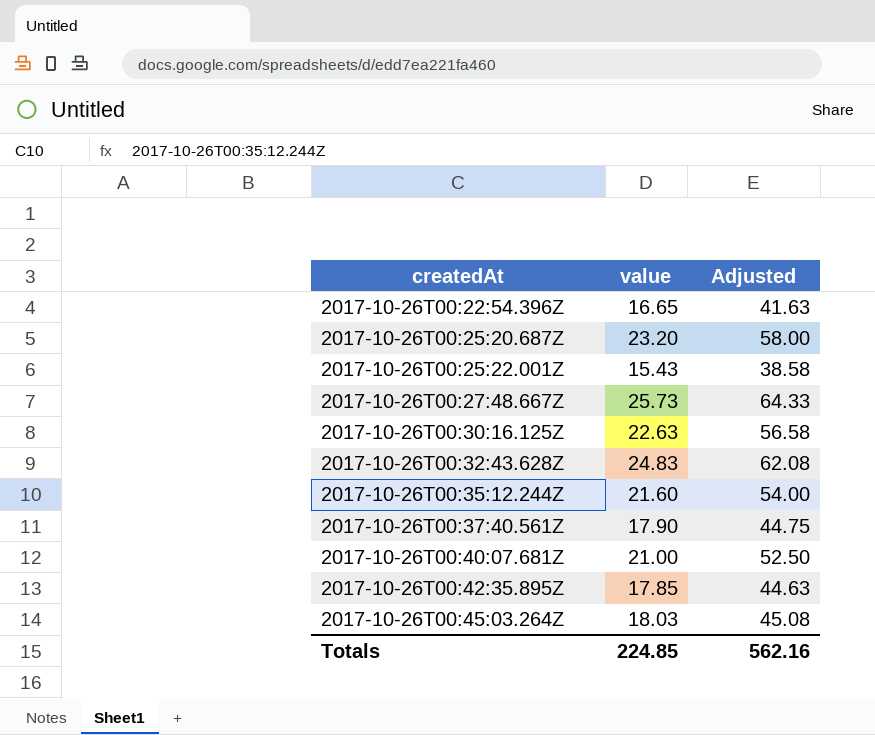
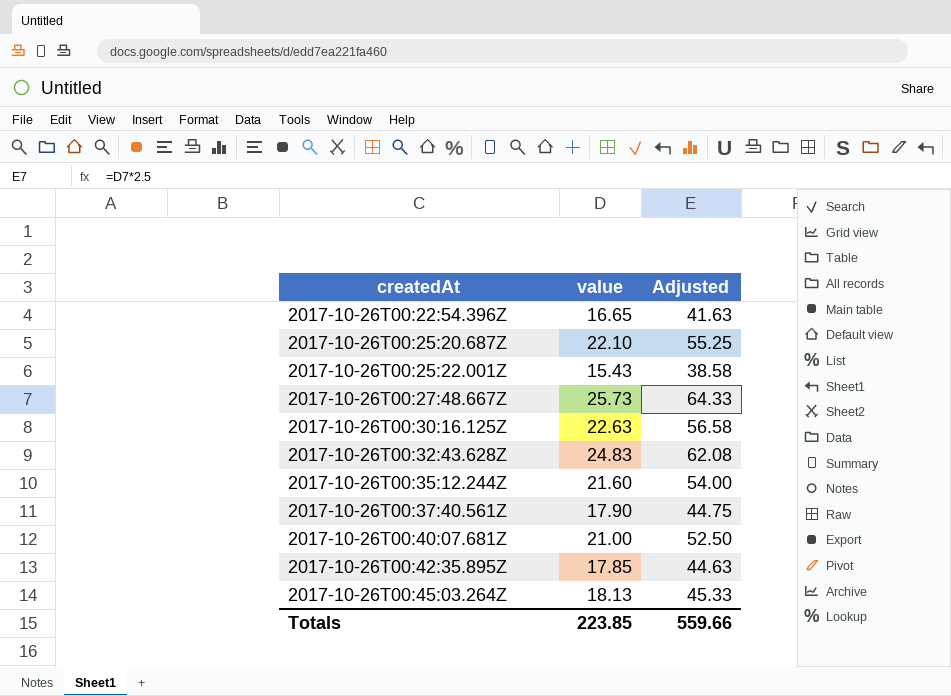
2017-10-26T00:25:20.687Z | value: 23.20 -> 22.10
2017-10-26T00:25:20.687Z | Adjusted: 58.00 -> 55.25
2017-10-26T00:45:03.264Z | value: 18.03 -> 18.13
2017-10-26T00:45:03.264Z | Adjusted: 45.08 -> 45.33
Totals | value: 224.85 -> 223.85
Totals | Adjusted: 562.16 -> 559.66

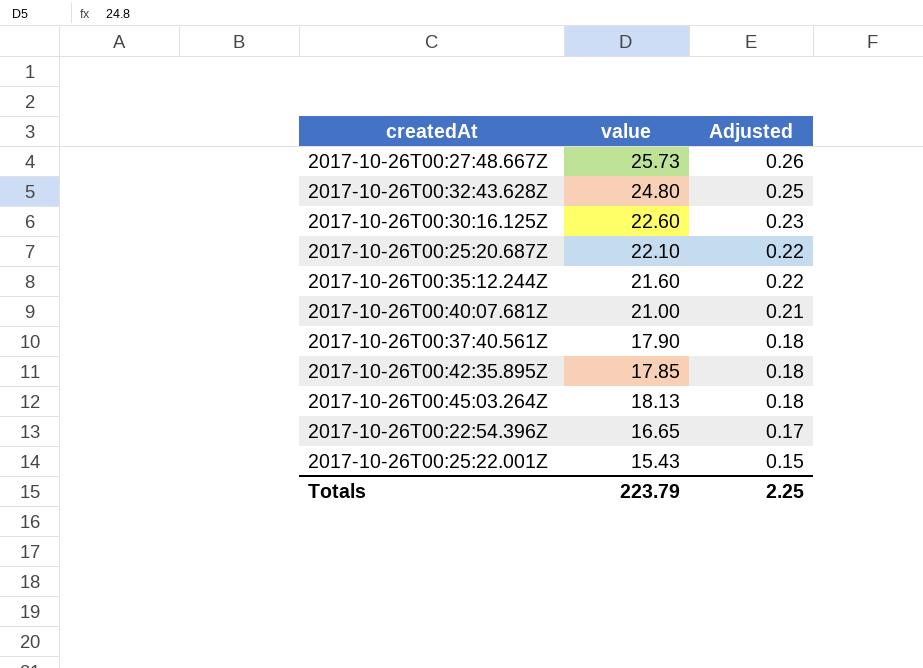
row order: createdAt ascending -> Adjusted descending
column Adjusted | formula: [value] * 2.5 -> [value] * 0.01
2017-10-26T00:32:43.628Z | value: 24.83 -> 24.80
2017-10-26T00:30:16.125Z | value: 22.63 -> 22.60
Totals | value: 223.85 -> 223.79
Totals | Adjusted: 559.66 -> 2.25

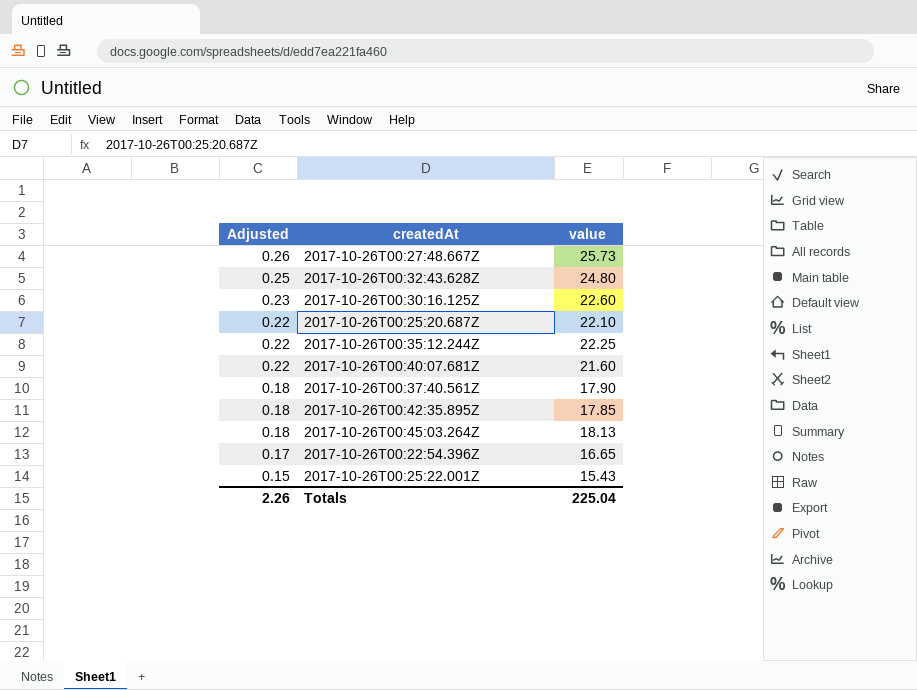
column Adjusted | position: 3 -> 1
2017-10-26T00:35:12.244Z | value: 21.60 -> 22.25
2017-10-26T00:40:07.681Z | Adjusted: 0.21 -> 0.22
2017-10-26T00:40:07.681Z | value: 21.00 -> 21.60
Totals | Adjusted: 2.25 -> 2.26
Totals | value: 223.79 -> 225.04

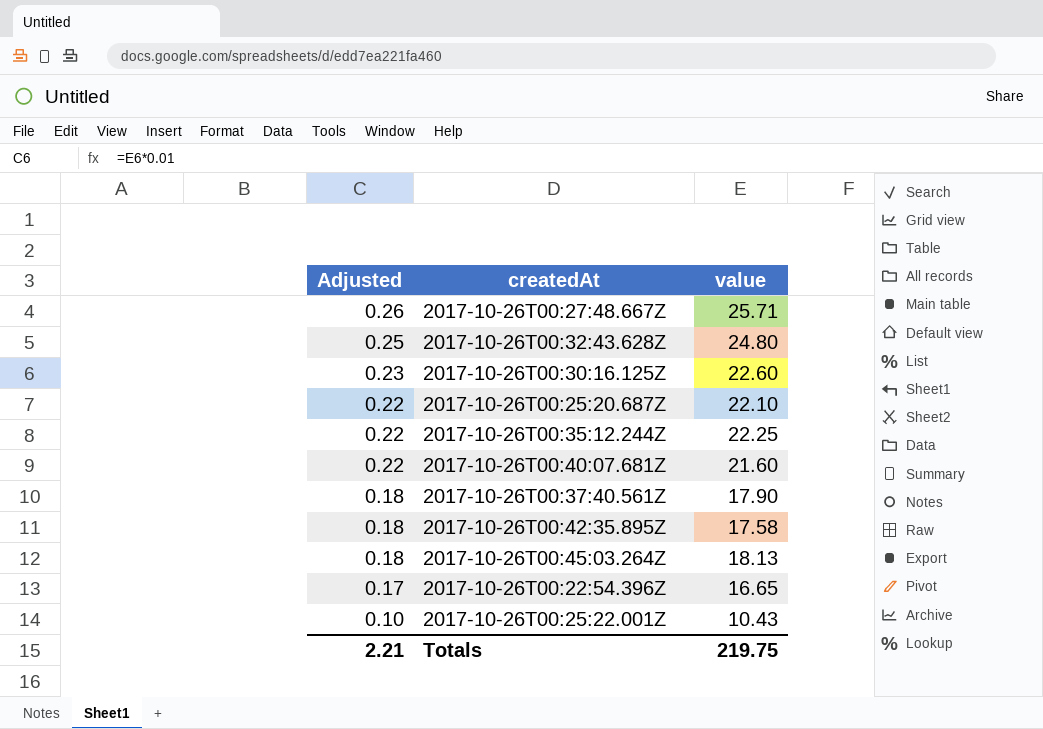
2017-10-26T00:27:48.667Z | value: 25.73 -> 25.71
2017-10-26T00:42:35.895Z | value: 17.85 -> 17.58
2017-10-26T00:25:22.001Z | Adjusted: 0.15 -> 0.10
2017-10-26T00:25:22.001Z | value: 15.43 -> 10.43
Totals | Adjusted: 2.26 -> 2.21
Totals | value: 225.04 -> 219.75

